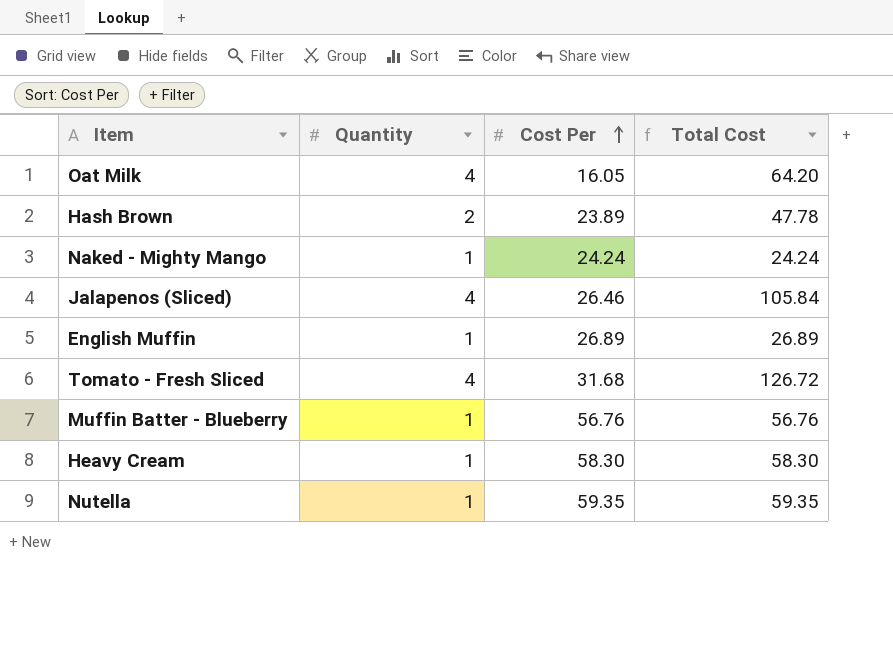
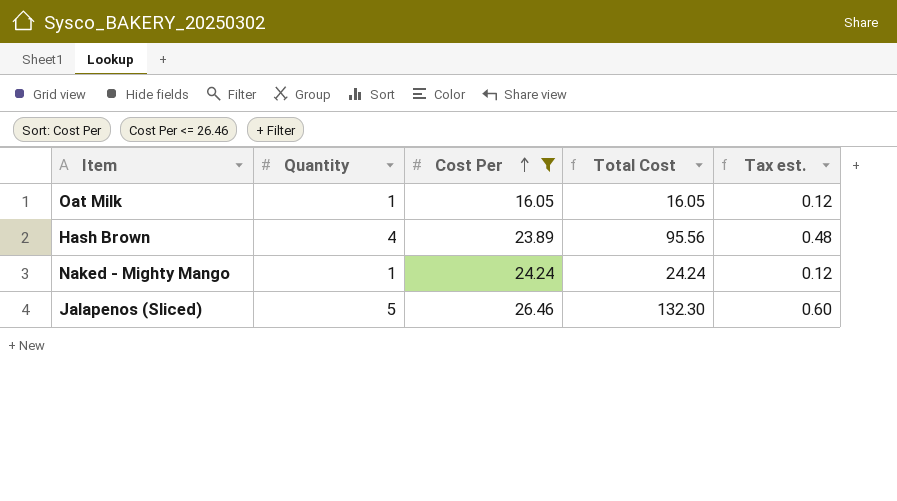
filter: none -> Cost Per <= 26.46
column Tax est. | formula: none -> [Quantity] * 0.12
Oat Milk | Quantity: 4 -> 1
Oat Milk | Total Cost: 64.20 -> 16.05
Hash Brown | Quantity: 2 -> 4
Hash Brown | Total Cost: 47.78 -> 95.56
Jalapenos (Sliced) | Quantity: 4 -> 5
Jalapenos (Sliced) | Total Cost: 105.84 -> 132.30

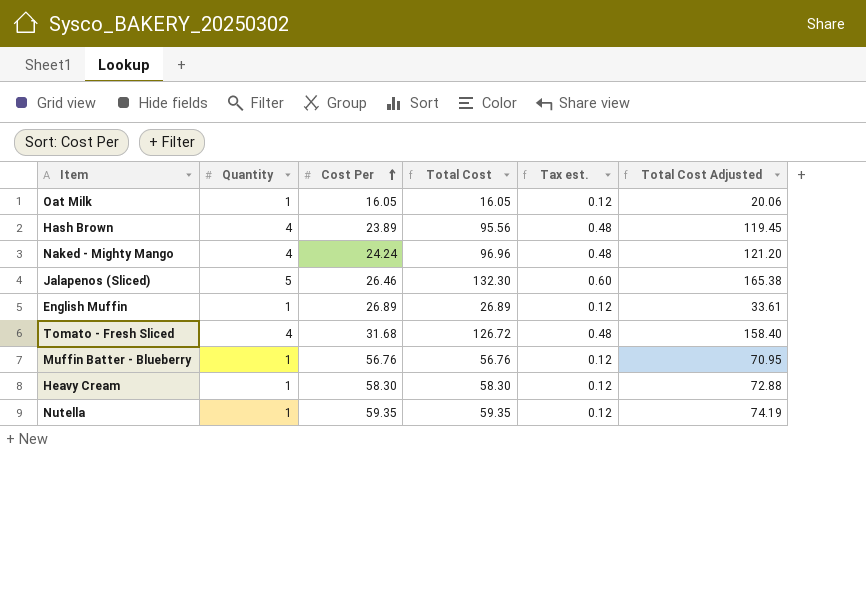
filter: Cost Per <= 26.46 -> none
column Total Cost Adjusted | formula: none -> [Total Cost] * 1.25
Naked - Mighty Mango | Quantity: 1 -> 4
Naked - Mighty Mango | Total Cost: 24.24 -> 96.96
Naked - Mighty Mango | Tax est.: 0.12 -> 0.48

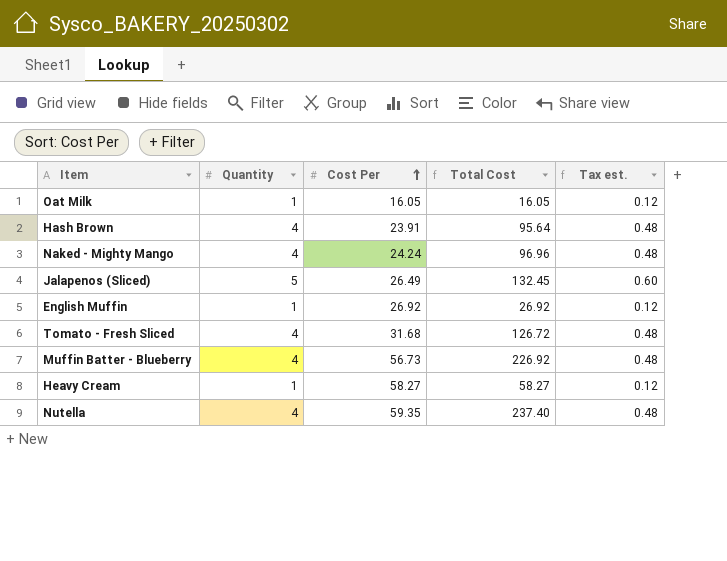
column Total Cost Adjusted | formula: [Total Cost] * 1.25 -> none
Hash Brown | Cost Per: 23.89 -> 23.91
Hash Brown | Total Cost: 95.56 -> 95.64
Jalapenos (Sliced) | Cost Per: 26.46 -> 26.49
Jalapenos (Sliced) | Total Cost: 132.30 -> 132.45
English Muffin | Cost Per: 26.89 -> 26.92
English Muffin | Total Cost: 26.89 -> 26.92
Muffin Batter - Blueberry | Quantity: 1 -> 4
Muffin Batter - Blueberry | Cost Per: 56.76 -> 56.73
Muffin Batter - Blueberry | Total Cost: 56.76 -> 226.92
Muffin Batter - Blueberry | Tax est.: 0.12 -> 0.48
Heavy Cream | Cost Per: 58.30 -> 58.27
Heavy Cream | Total Cost: 58.30 -> 58.27
Nutella | Quantity: 1 -> 4
Nutella | Total Cost: 59.35 -> 237.40
Nutella | Tax est.: 0.12 -> 0.48

